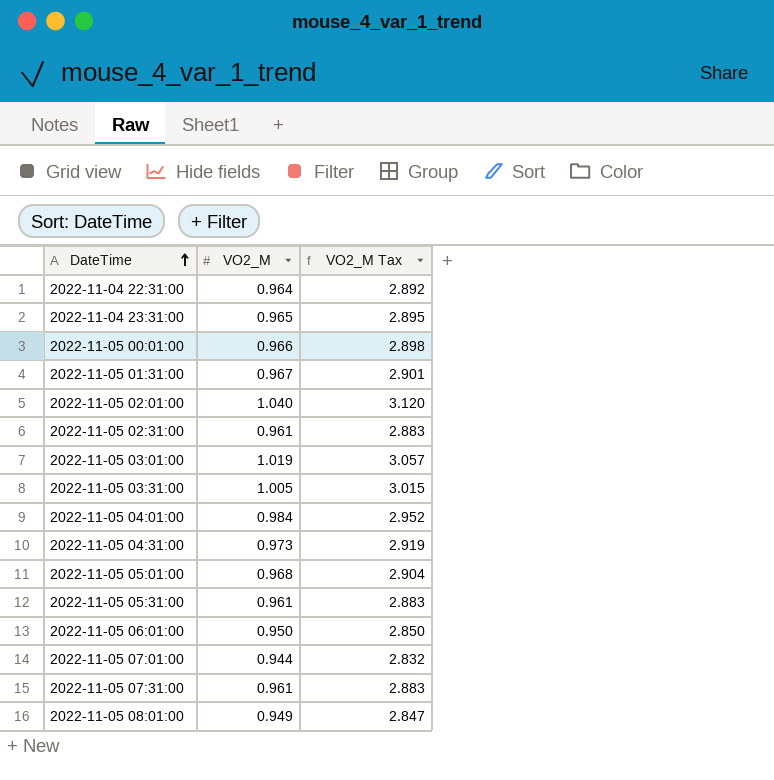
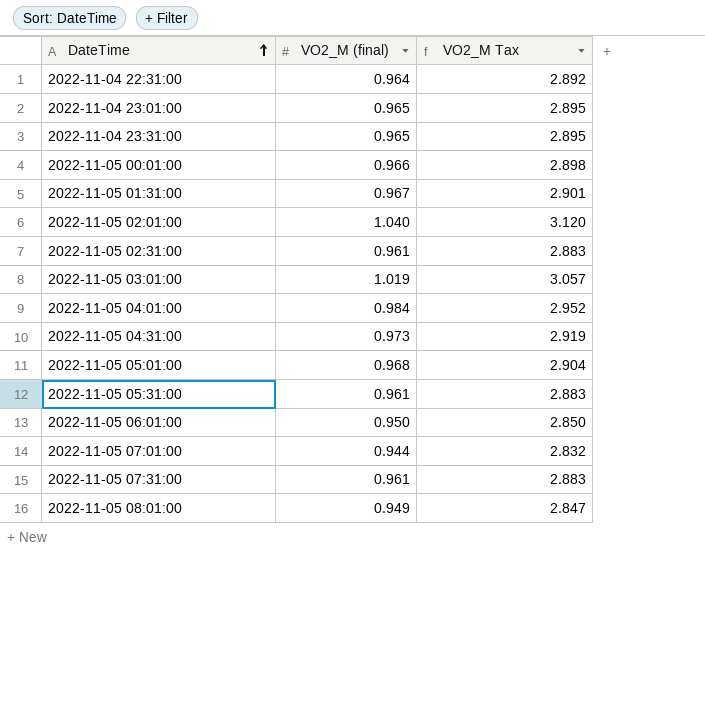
column name: VO2_M -> VO2_M (final)
row 2022-11-05 03:31:00: 1.005 | 3.015 -> none
row 2022-11-04 23:01:00: none -> 0.965 | 2.895

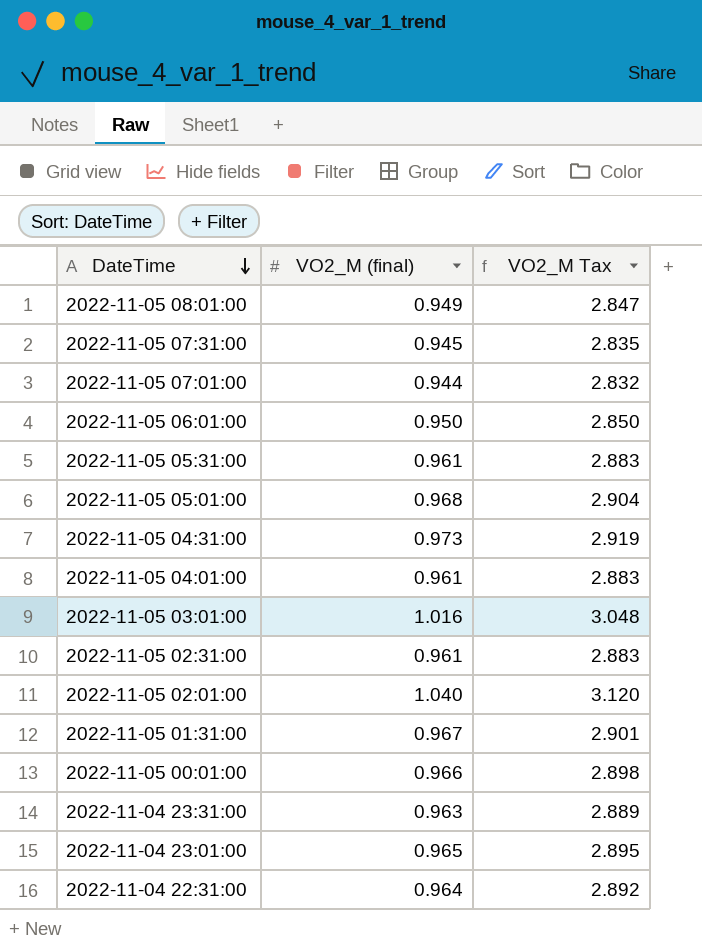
row order: DateTime ascending -> DateTime descending
2022-11-05 07:31:00 | VO2_M (final): 0.961 -> 0.945
2022-11-05 07:31:00 | VO2_M Tax: 2.883 -> 2.835
2022-11-05 04:01:00 | VO2_M (final): 0.984 -> 0.961
2022-11-05 04:01:00 | VO2_M Tax: 2.952 -> 2.883
2022-11-05 03:01:00 | VO2_M (final): 1.019 -> 1.016
2022-11-05 03:01:00 | VO2_M Tax: 3.057 -> 3.048
2022-11-04 23:31:00 | VO2_M (final): 0.965 -> 0.963
2022-11-04 23:31:00 | VO2_M Tax: 2.895 -> 2.889

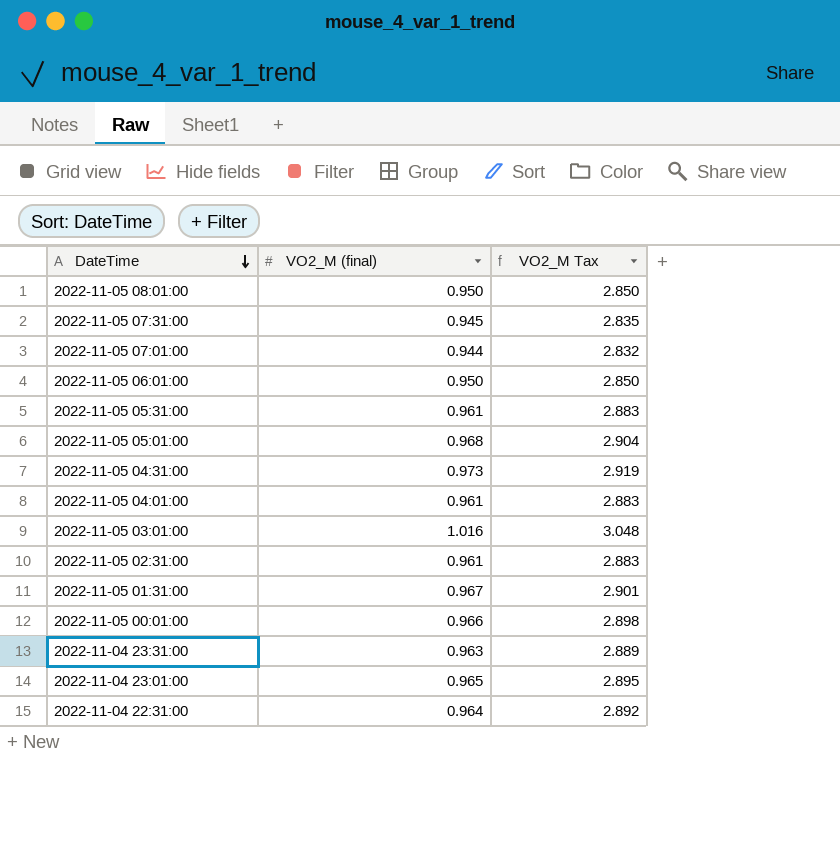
row 2022-11-05 02:01:00: 1.040 | 3.120 -> none
2022-11-05 08:01:00 | VO2_M (final): 0.949 -> 0.950
2022-11-05 08:01:00 | VO2_M Tax: 2.847 -> 2.850

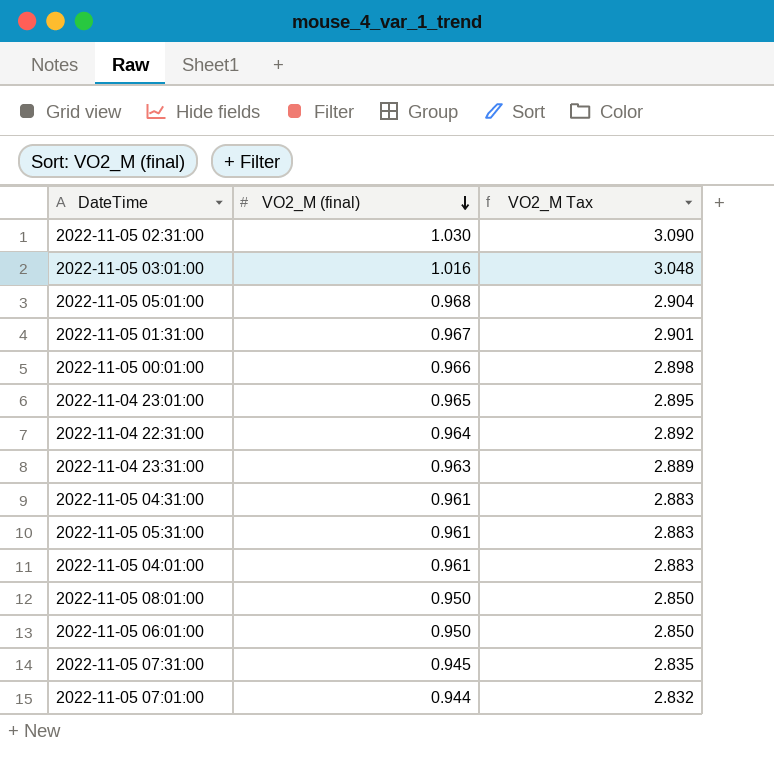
row order: DateTime descending -> VO2_M (final) descending
2022-11-05 02:31:00 | VO2_M (final): 0.961 -> 1.030
2022-11-05 02:31:00 | VO2_M Tax: 2.883 -> 3.090
2022-11-05 04:31:00 | VO2_M (final): 0.973 -> 0.961
2022-11-05 04:31:00 | VO2_M Tax: 2.919 -> 2.883

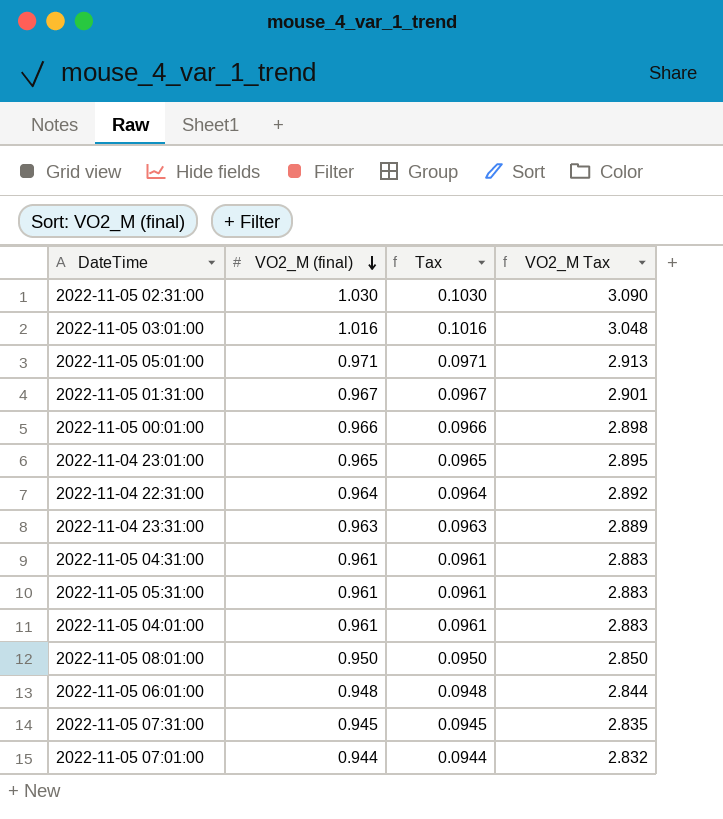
column Tax | formula: none -> [VO2_M (final)] * 0.1
2022-11-05 05:01:00 | VO2_M (final): 0.968 -> 0.971
2022-11-05 05:01:00 | VO2_M Tax: 2.904 -> 2.913
2022-11-05 06:01:00 | VO2_M (final): 0.950 -> 0.948
2022-11-05 06:01:00 | VO2_M Tax: 2.850 -> 2.844

